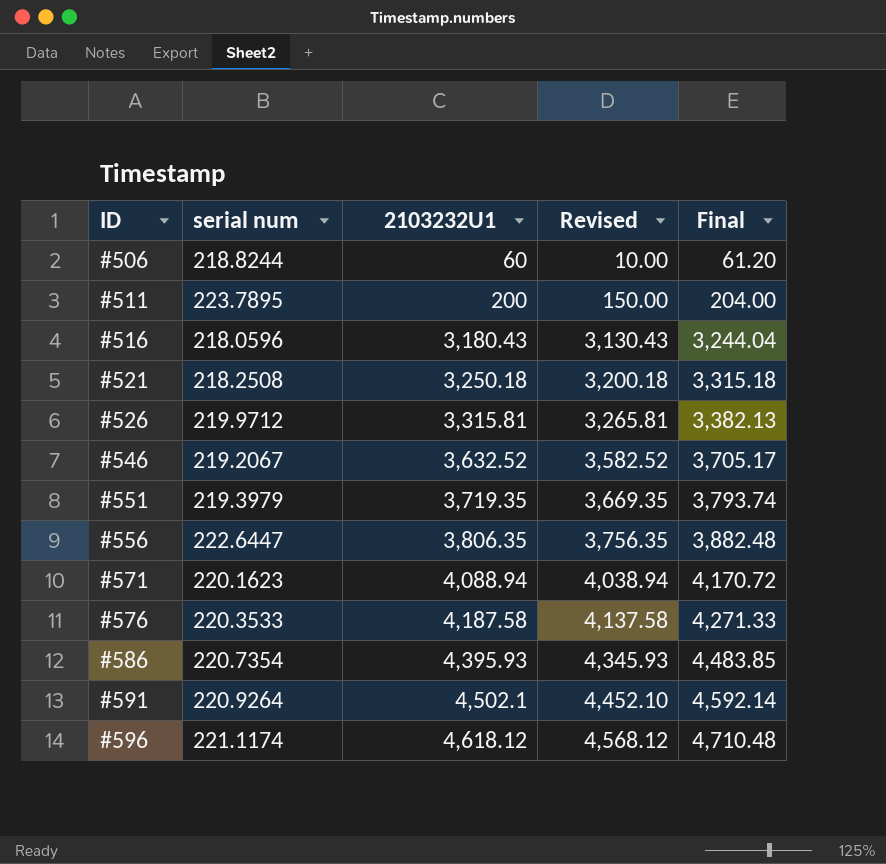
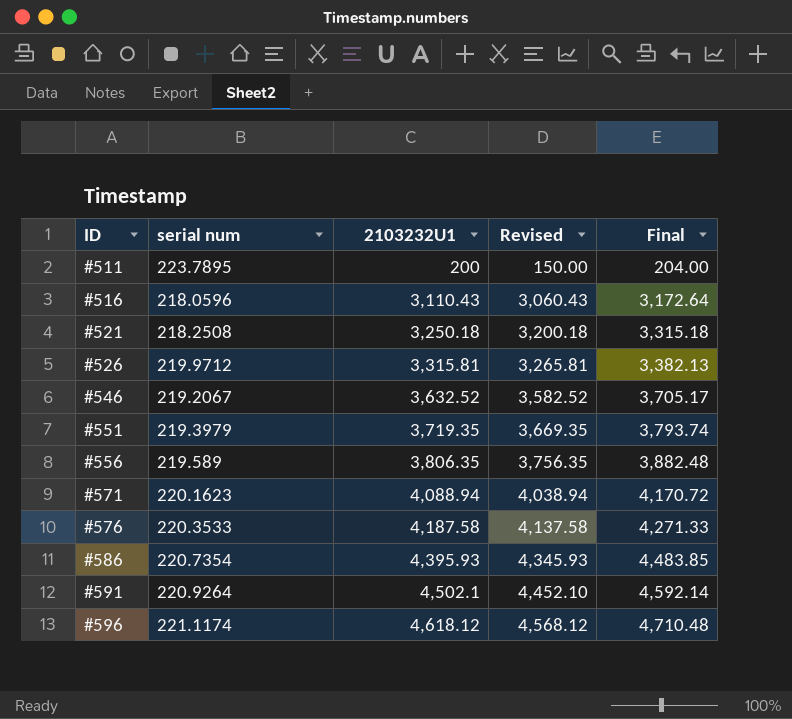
row #506: 218.8244 | 60 | 10.00 | 61.20 -> none
#516 | 2103232U1: 3,180.43 -> 3,110.43
#516 | Revised: 3,130.43 -> 3,060.43
#516 | Final: 3,244.04 -> 3,172.64
#556 | serial num: 222.6447 -> 219.589

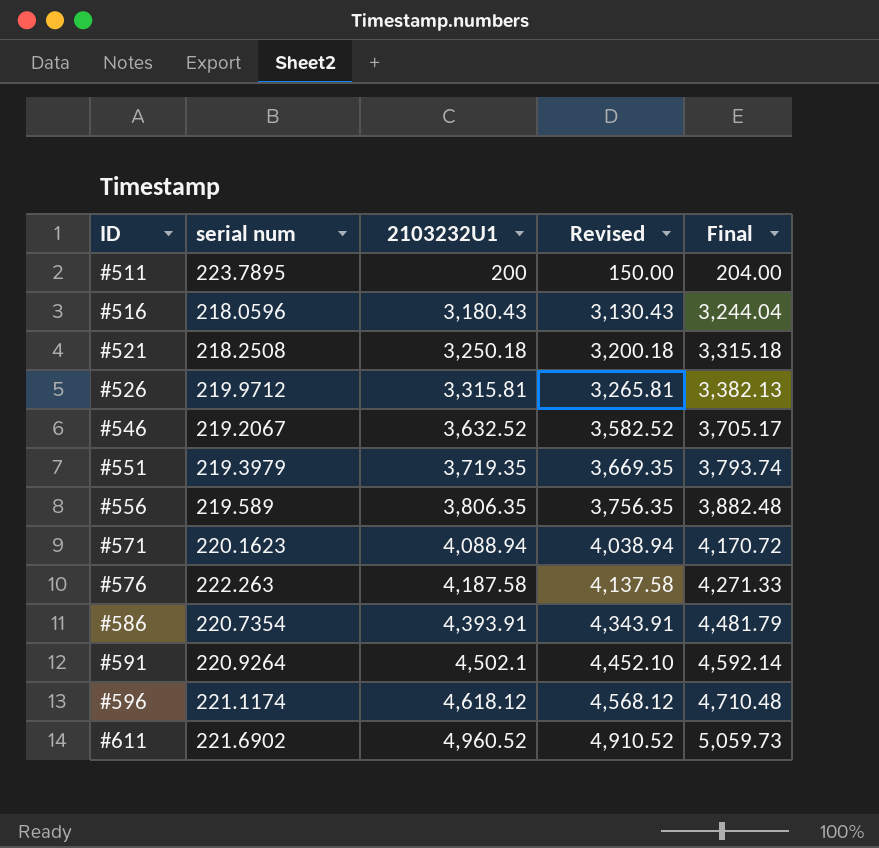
#516 | 2103232U1: 3,110.43 -> 3,180.43
#516 | Revised: 3,060.43 -> 3,130.43
#516 | Final: 3,172.64 -> 3,244.04
#576 | serial num: 220.3533 -> 222.263
#586 | 2103232U1: 4,395.93 -> 4,393.91
#586 | Revised: 4,345.93 -> 4,343.91
#586 | Final: 4,483.85 -> 4,481.79
row #611: none -> 221.6902 | 4,960.52 | 4,910.52 | 5,059.73

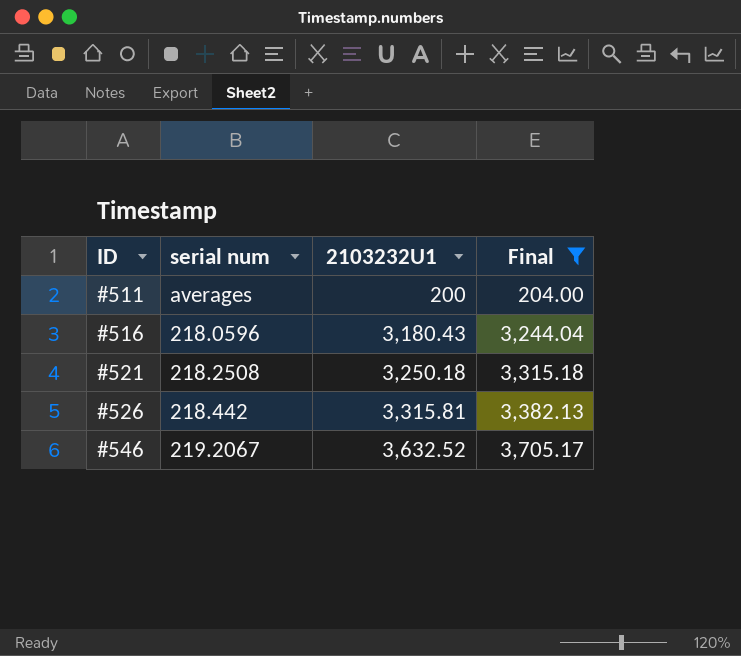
filter: none -> Final <= 3,705.17
column Revised | formula: [2103232U1] - 50 -> none
#511 | serial num: 223.7895 -> averages
#526 | serial num: 219.9712 -> 218.442

